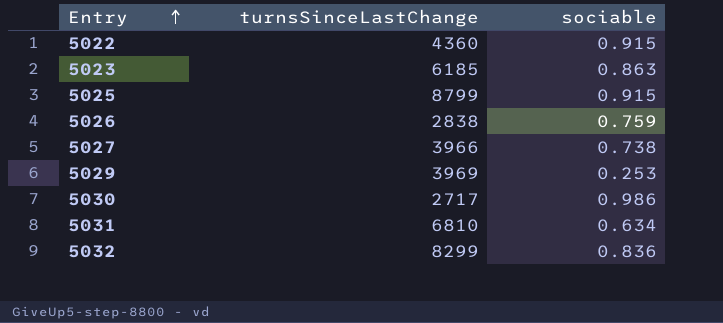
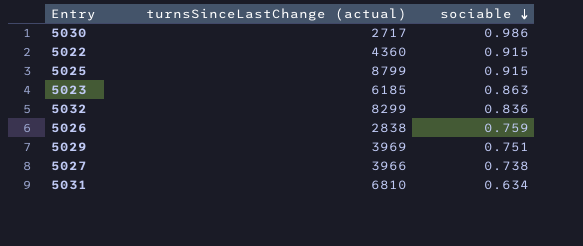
row order: Entry ascending -> sociable descending
column name: turnsSinceLastChange -> turnsSinceLastChange (actual)
5029 | sociable: 0.253 -> 0.751

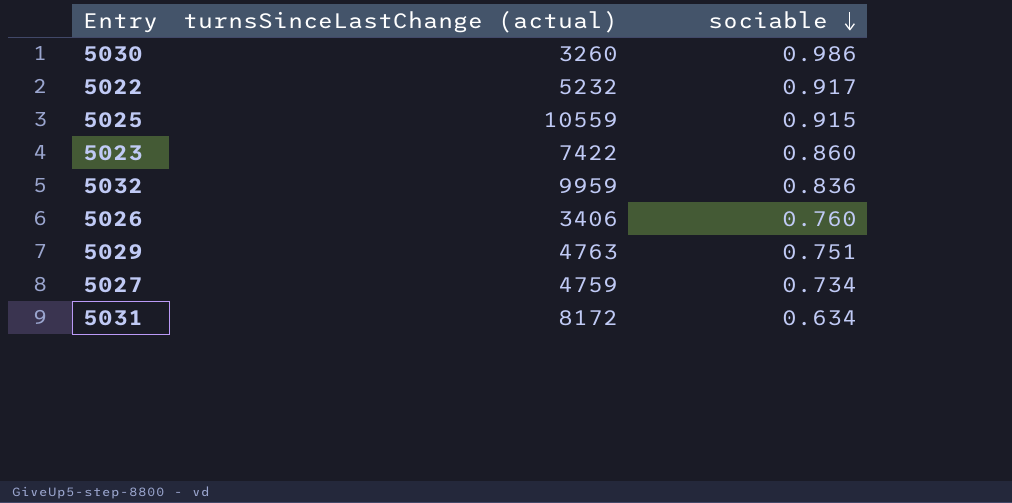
5030 | turnsSinceLastChange (actual): 2717 -> 3260
5022 | turnsSinceLastChange (actual): 4360 -> 5232
5022 | sociable: 0.915 -> 0.917
5025 | turnsSinceLastChange (actual): 8799 -> 10559
5023 | turnsSinceLastChange (actual): 6185 -> 7422
5023 | sociable: 0.863 -> 0.860
5032 | turnsSinceLastChange (actual): 8299 -> 9959
5026 | turnsSinceLastChange (actual): 2838 -> 3406
5026 | sociable: 0.759 -> 0.760
5029 | turnsSinceLastChange (actual): 3969 -> 4763
5027 | turnsSinceLastChange (actual): 3966 -> 4759
5027 | sociable: 0.738 -> 0.734
5031 | turnsSinceLastChange (actual): 6810 -> 8172

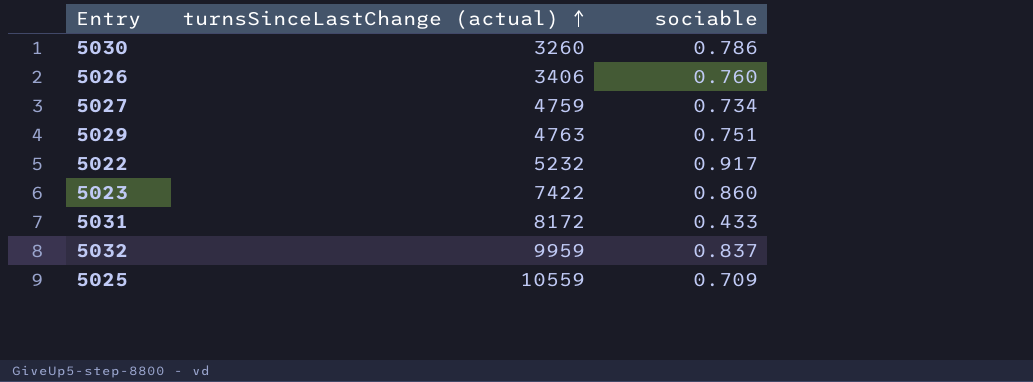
row order: sociable descending -> turnsSinceLastChange (actual) ascending
5030 | sociable: 0.986 -> 0.786
5031 | sociable: 0.634 -> 0.433
5032 | sociable: 0.836 -> 0.837
5025 | sociable: 0.915 -> 0.709

